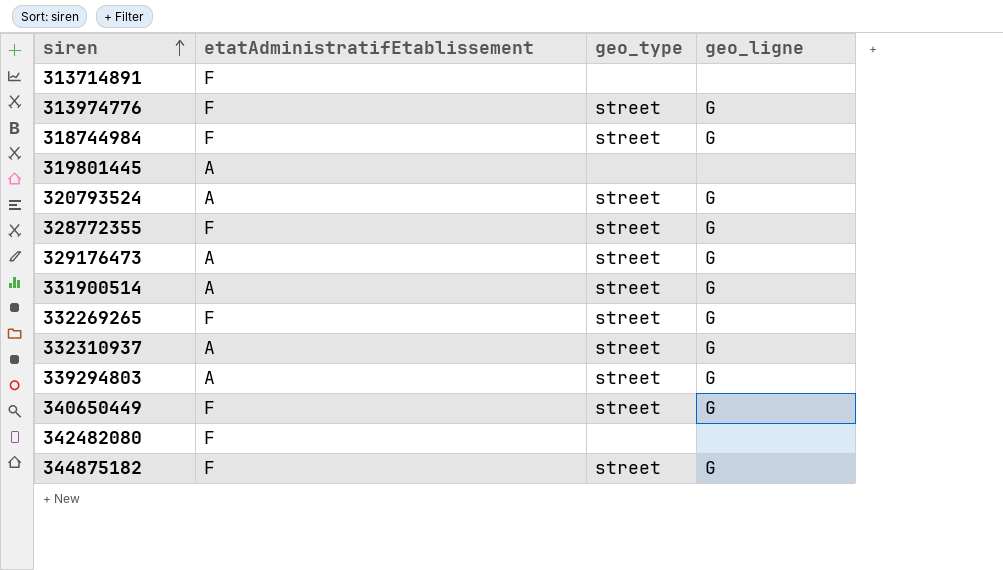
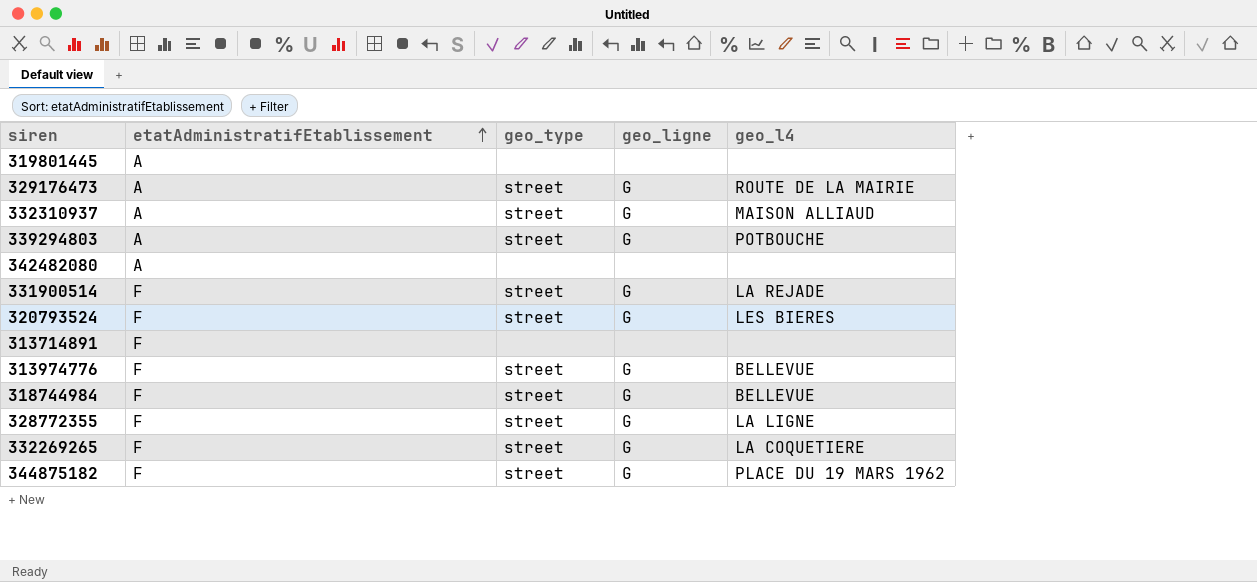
row order: siren ascending -> etatAdministratifEtablissement ascending
column geo_l4 | position: none -> 5
row 340650449: F | street | G -> none
342482080 | etatAdministratifEtablissement: F -> A
331900514 | etatAdministratifEtablissement: A -> F
320793524 | etatAdministratifEtablissement: A -> F

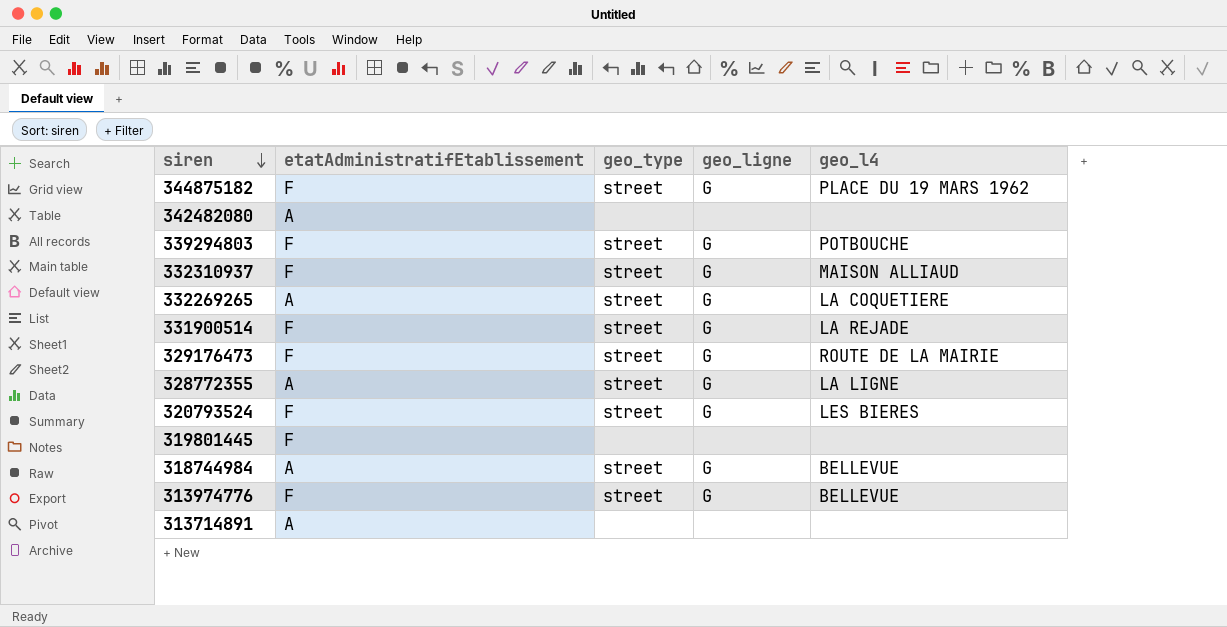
row order: etatAdministratifEtablissement ascending -> siren descending
339294803 | etatAdministratifEtablissement: A -> F
332310937 | etatAdministratifEtablissement: A -> F
332269265 | etatAdministratifEtablissement: F -> A
329176473 | etatAdministratifEtablissement: A -> F
328772355 | etatAdministratifEtablissement: F -> A
319801445 | etatAdministratifEtablissement: A -> F
318744984 | etatAdministratifEtablissement: F -> A
313714891 | etatAdministratifEtablissement: F -> A

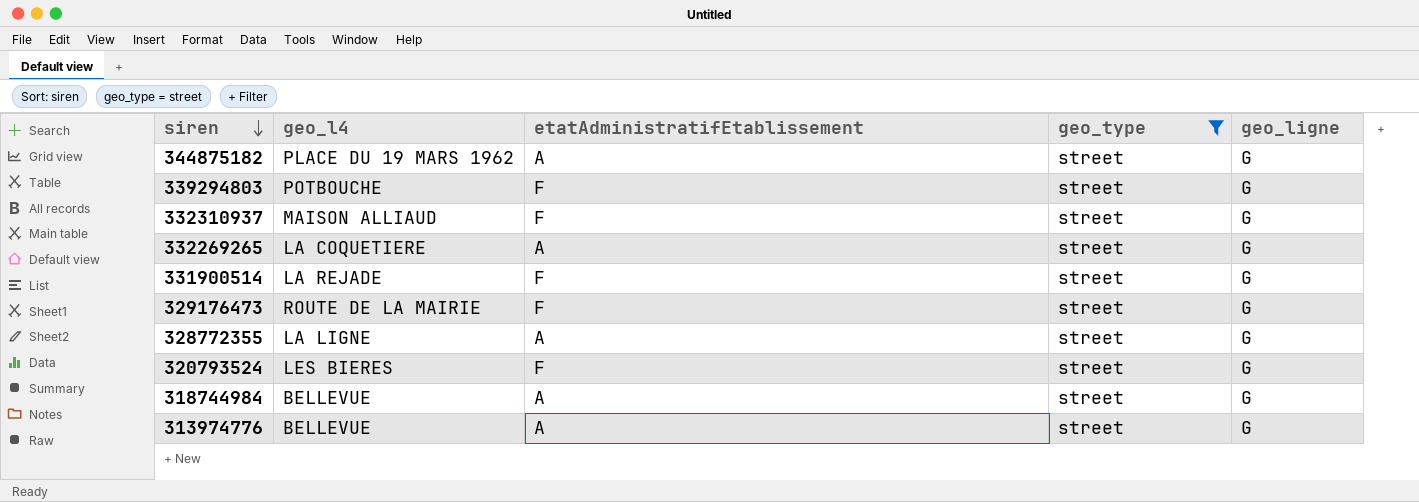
filter: none -> geo_type = street
column geo_l4 | position: 5 -> 2
344875182 | etatAdministratifEtablissement: F -> A
313974776 | etatAdministratifEtablissement: F -> A

